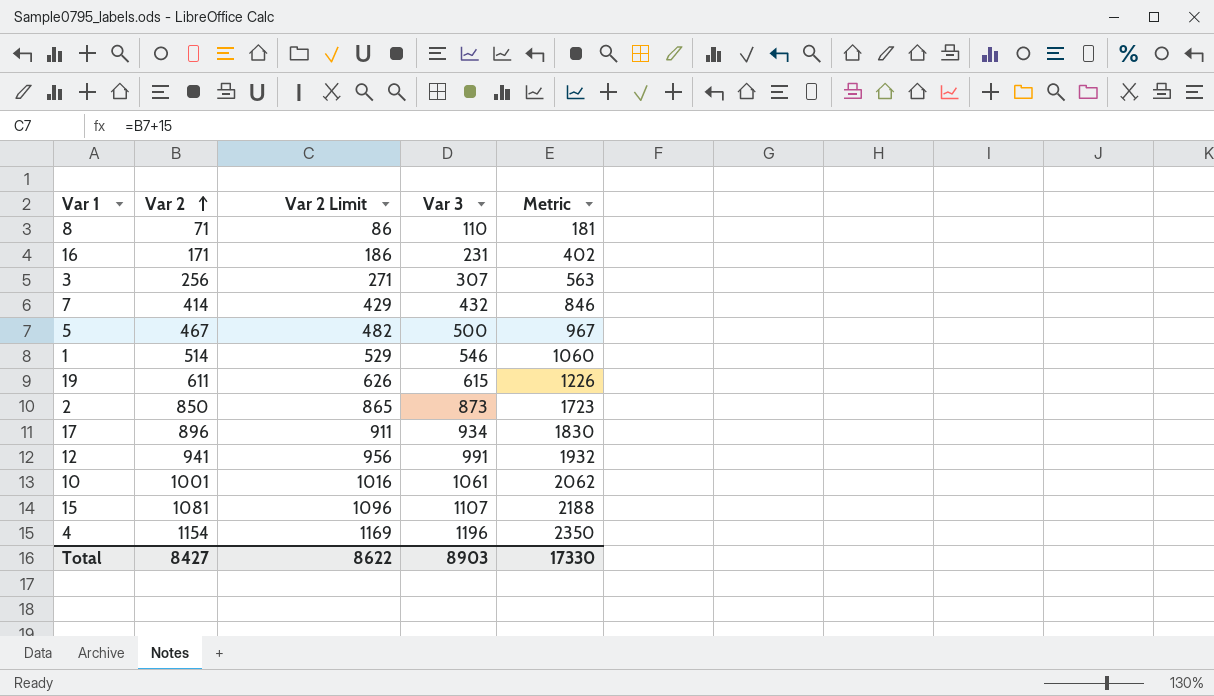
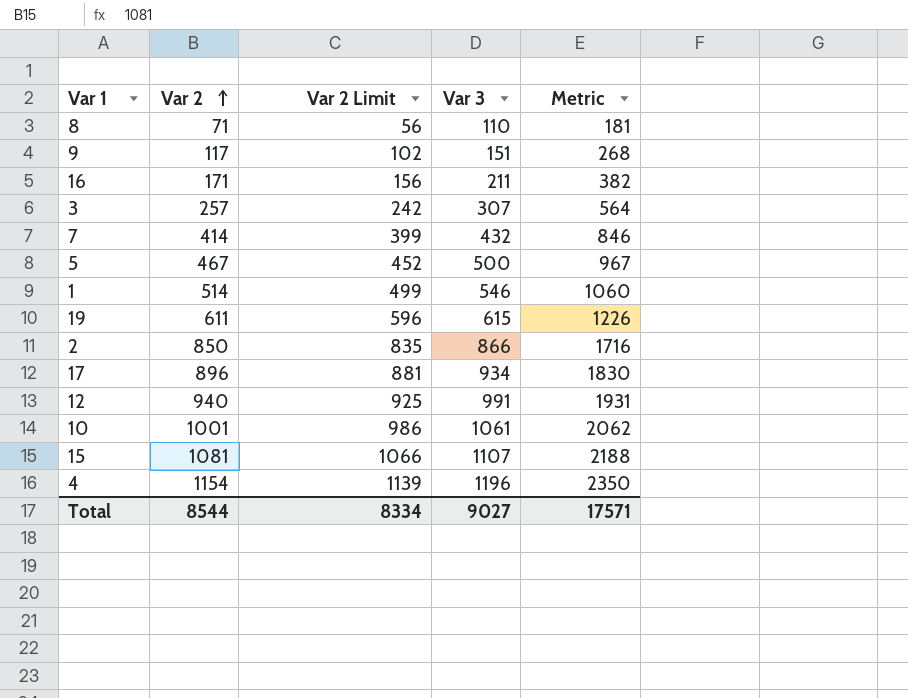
column Var 2 Limit | formula: [Var 2] + 15 -> [Var 2] - 15
row 9: none -> 117 | 102 | 151 | 268
16 | Var 3: 231 -> 211
16 | Metric: 402 -> 382
3 | Var 2: 256 -> 257
3 | Metric: 563 -> 564
2 | Var 3: 873 -> 866
2 | Metric: 1723 -> 1716
12 | Var 2: 941 -> 940
12 | Metric: 1932 -> 1931
Total | Var 2: 8427 -> 8544
Total | Var 2 Limit: 8622 -> 8334
Total | Var 3: 8903 -> 9027
Total | Metric: 17330 -> 17571

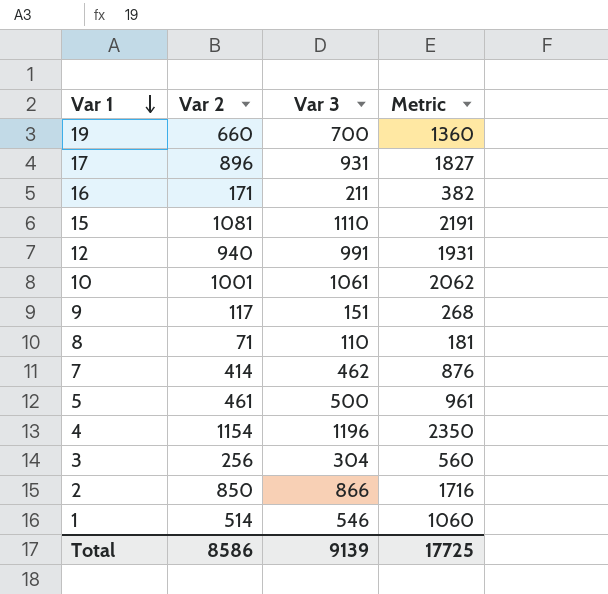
row order: Var 2 ascending -> Var 1 descending
column Var 2 Limit | formula: [Var 2] - 15 -> none
19 | Var 2: 611 -> 660
19 | Var 3: 615 -> 700
19 | Metric: 1226 -> 1360
17 | Var 3: 934 -> 931
17 | Metric: 1830 -> 1827
15 | Var 3: 1107 -> 1110
15 | Metric: 2188 -> 2191
7 | Var 3: 432 -> 462
7 | Metric: 846 -> 876
5 | Var 2: 467 -> 461
5 | Metric: 967 -> 961
3 | Var 2: 257 -> 256
3 | Var 3: 307 -> 304
3 | Metric: 564 -> 560
Total | Var 2: 8544 -> 8586
Total | Var 3: 9027 -> 9139
Total | Metric: 17571 -> 17725

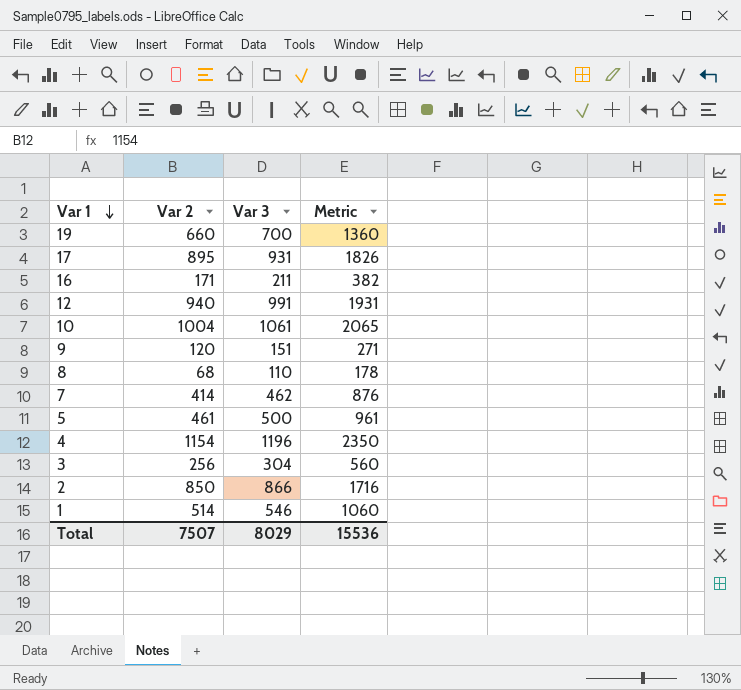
row 15: 1081 | 1110 | 2191 -> none
17 | Var 2: 896 -> 895
17 | Metric: 1827 -> 1826
10 | Var 2: 1001 -> 1004
10 | Metric: 2062 -> 2065
9 | Var 2: 117 -> 120
9 | Metric: 268 -> 271
8 | Var 2: 71 -> 68
8 | Metric: 181 -> 178
Total | Var 2: 8586 -> 7507
Total | Var 3: 9139 -> 8029
Total | Metric: 17725 -> 15536

